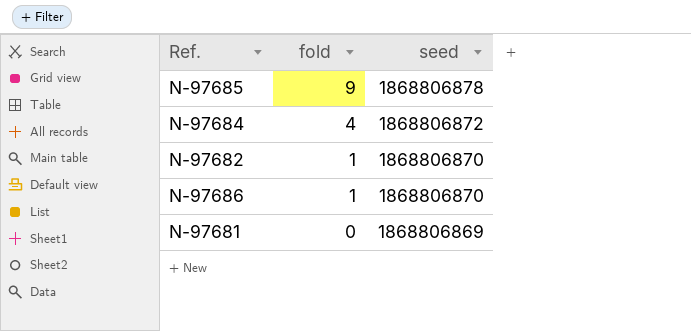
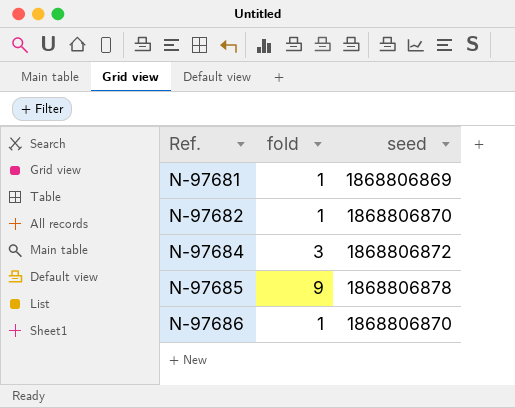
row order: fold descending -> Ref. ascending
N-97681 | fold: 0 -> 1
N-97684 | fold: 4 -> 3

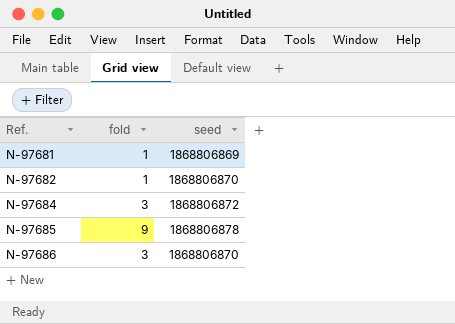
N-97686 | fold: 1 -> 3

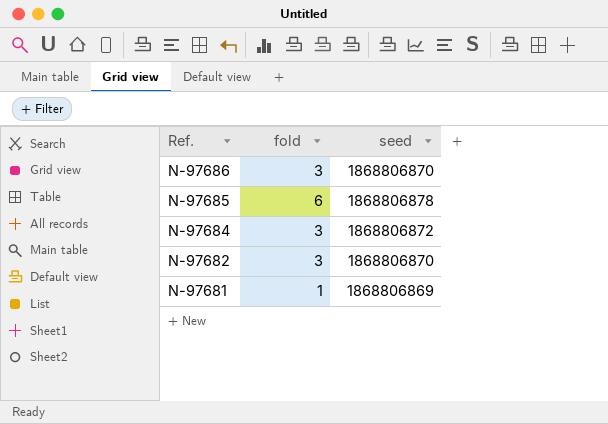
row order: Ref. ascending -> Ref. descending
N-97685 | fold: 9 -> 6
N-97682 | fold: 1 -> 3

